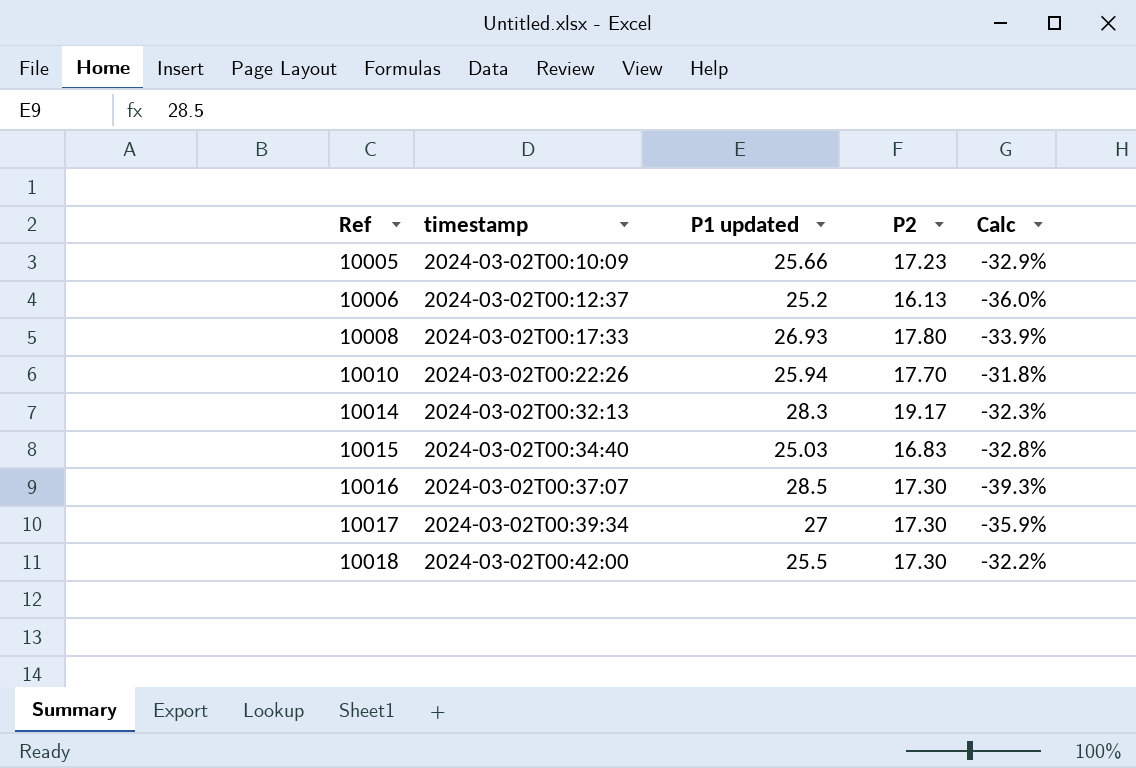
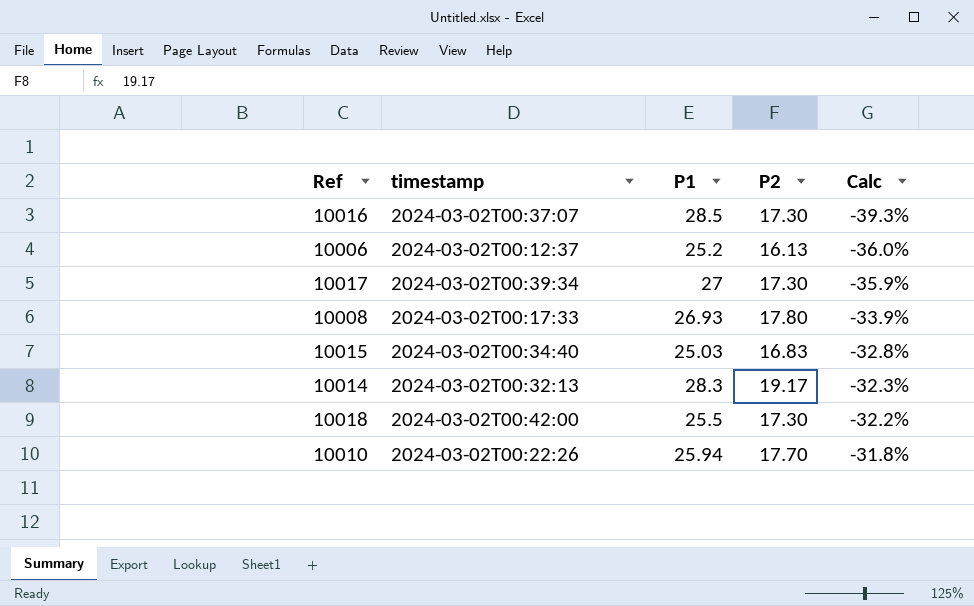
row order: Ref ascending -> Calc ascending
column name: P1 updated -> P1
row 10005: 2024-03-02T00:10:09 | 25.66 | 17.23 | -32.9% -> none

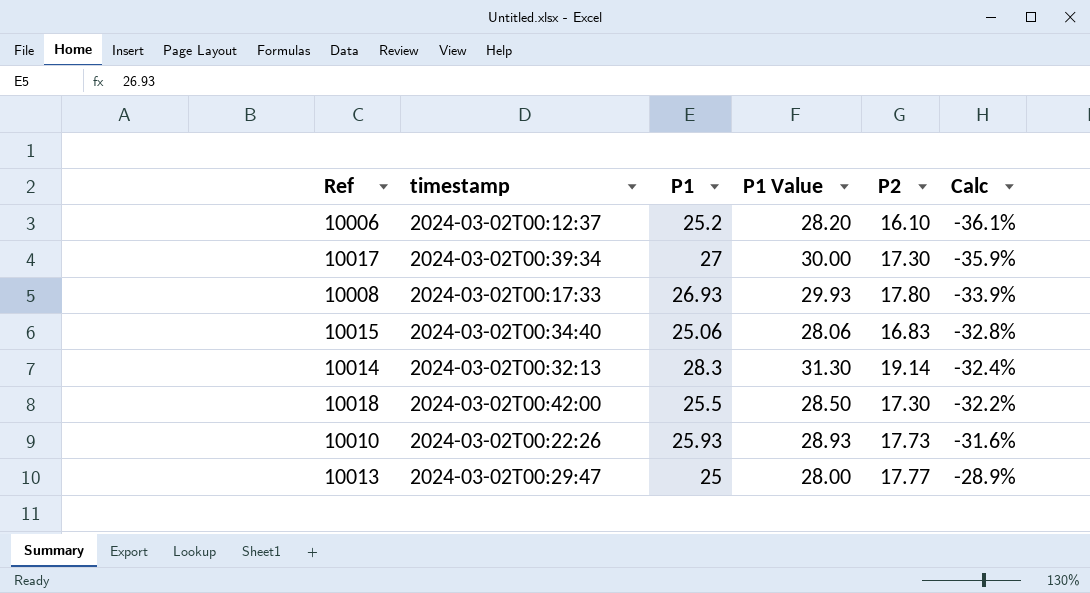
column P1 Value | formula: none -> [P1] + 3
row 10016: 2024-03-02T00:37:07 | 28.5 | 17.30 | -39.3% -> none
10006 | P2: 16.13 -> 16.10
10006 | Calc: -36.0% -> -36.1%
10015 | P1: 25.03 -> 25.06
10014 | P2: 19.17 -> 19.14
10014 | Calc: -32.3% -> -32.4%
10010 | P1: 25.94 -> 25.93
10010 | P2: 17.70 -> 17.73
10010 | Calc: -31.8% -> -31.6%
row 10013: none -> 2024-03-02T00:29:47 | 25 | 28.00 | 17.77 | -28.9%

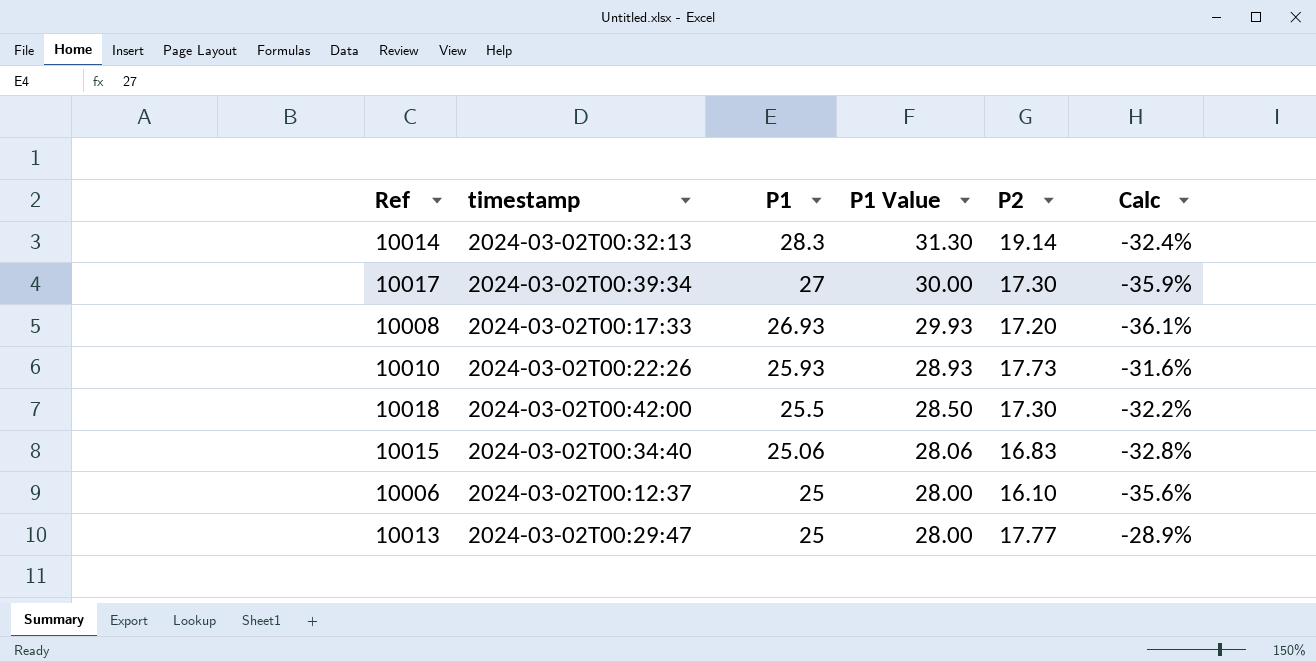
row order: Calc ascending -> P1 descending
10008 | P2: 17.80 -> 17.20
10008 | Calc: -33.9% -> -36.1%
10006 | P1: 25.2 -> 25
10006 | P1 Value: 28.20 -> 28.00
10006 | Calc: -36.1% -> -35.6%

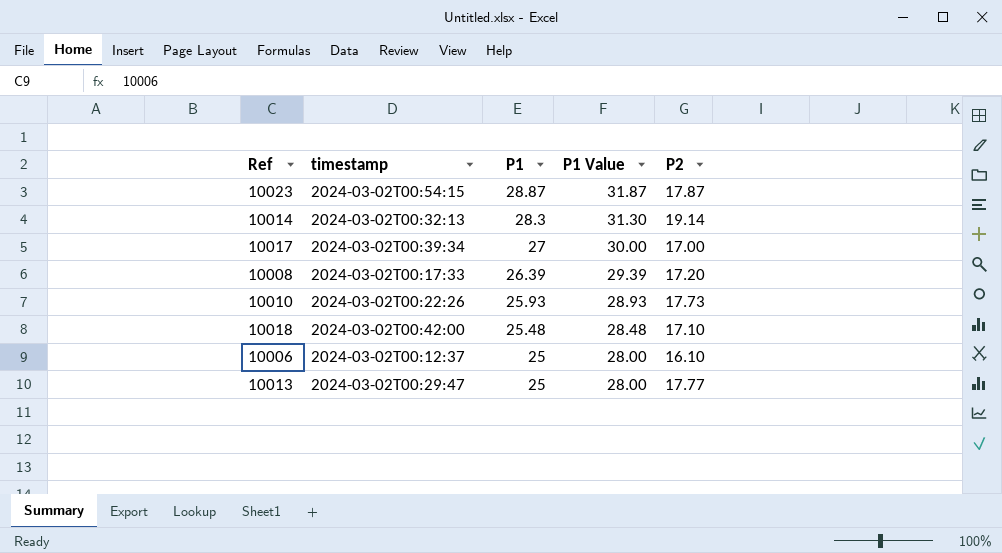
column Calc | formula: ([P2] - [P1]) / [P1] -> none
row 10015: 2024-03-02T00:34:40 | 25.06 | 28.06 | 16.83 | -32.8% -> none
row 10023: none -> 2024-03-02T00:54:15 | 28.87 | 31.87 | 17.87
10017 | P2: 17.30 -> 17.00
10008 | P1: 26.93 -> 26.39
10008 | P1 Value: 29.93 -> 29.39
10018 | P1: 25.5 -> 25.48
10018 | P1 Value: 28.50 -> 28.48
10018 | P2: 17.30 -> 17.10

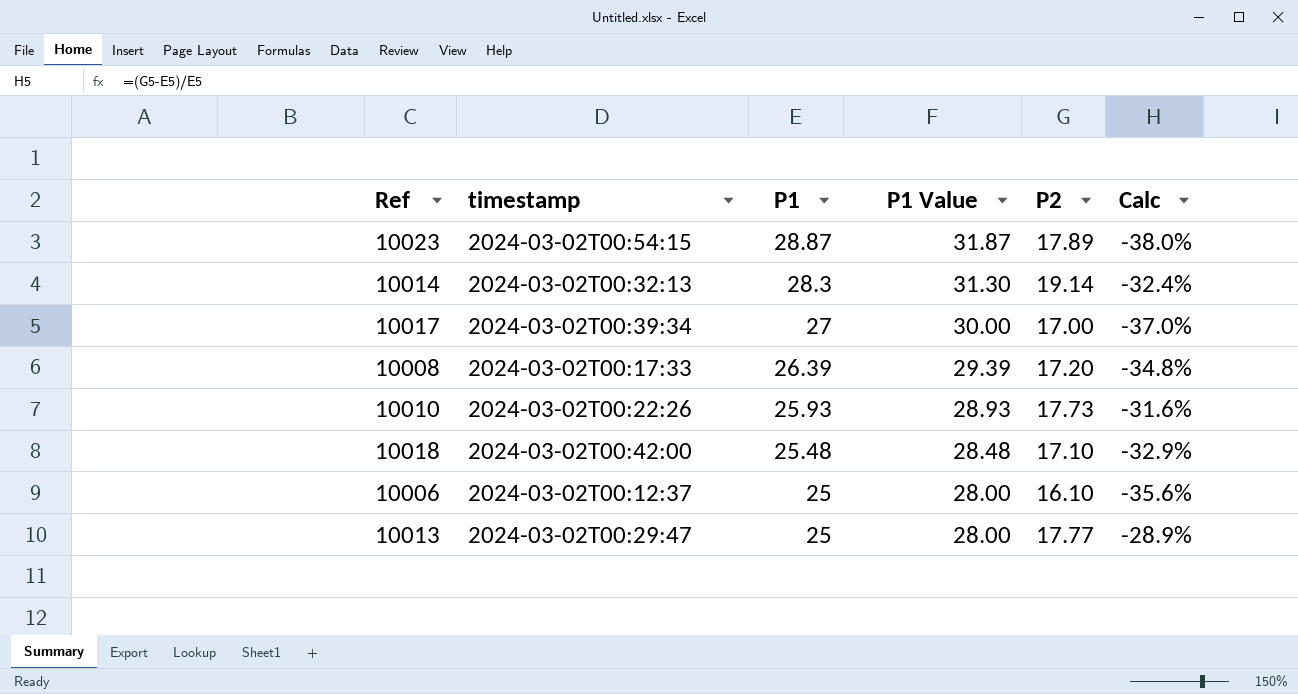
column Calc | formula: none -> ([P2] - [P1]) / [P1]
10023 | P2: 17.87 -> 17.89

